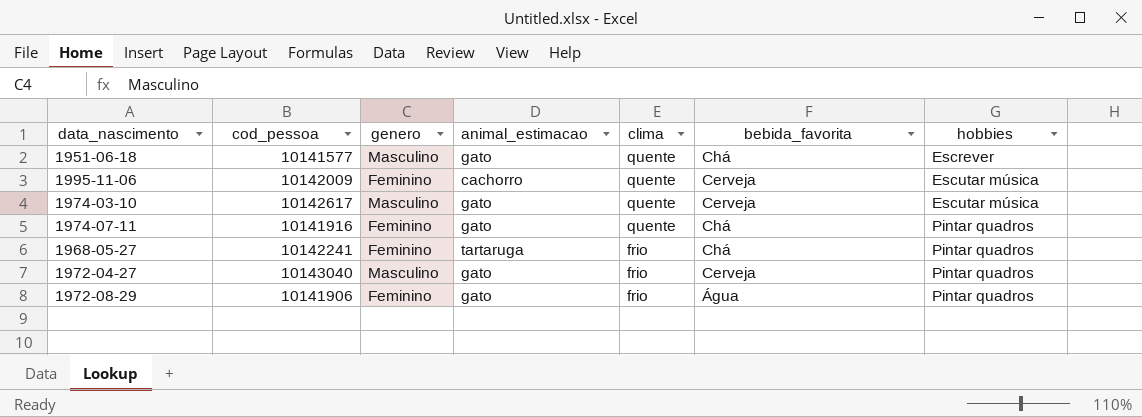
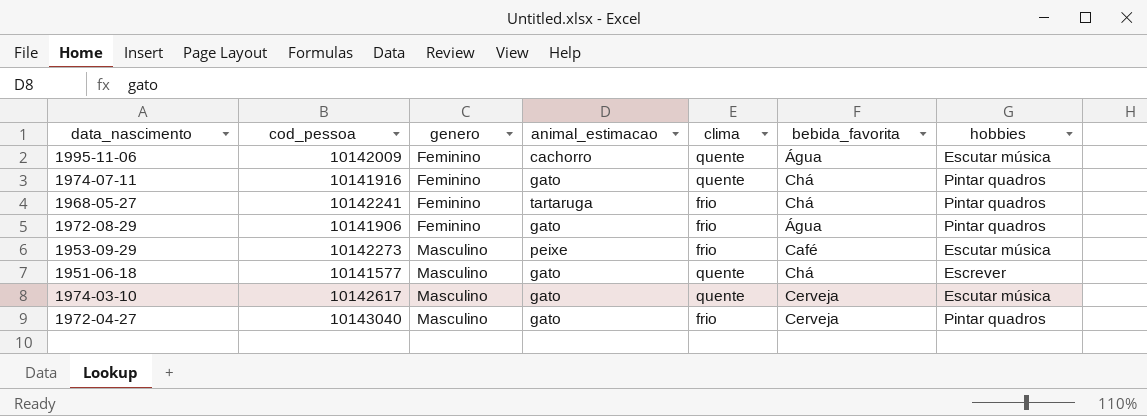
row order: clima descending -> genero ascending
1995-11-06 | bebida_favorita: Cerveja -> Água
row 1953-09-29: none -> 10142273 | Masculino | peixe | frio | Café | Escutar música

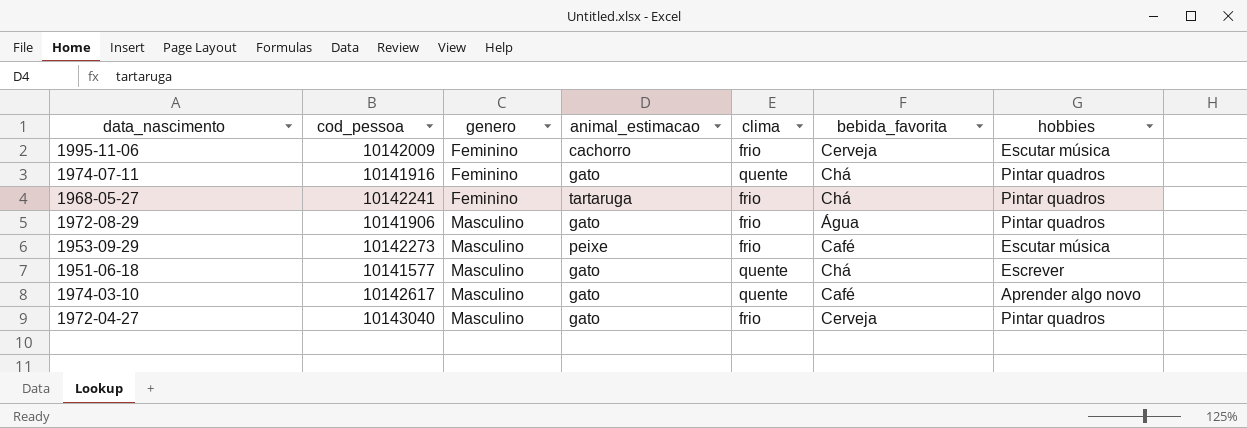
1995-11-06 | clima: quente -> frio
1995-11-06 | bebida_favorita: Água -> Cerveja
1972-08-29 | genero: Feminino -> Masculino
1974-03-10 | bebida_favorita: Cerveja -> Café
1974-03-10 | hobbies: Escutar música -> Aprender algo novo

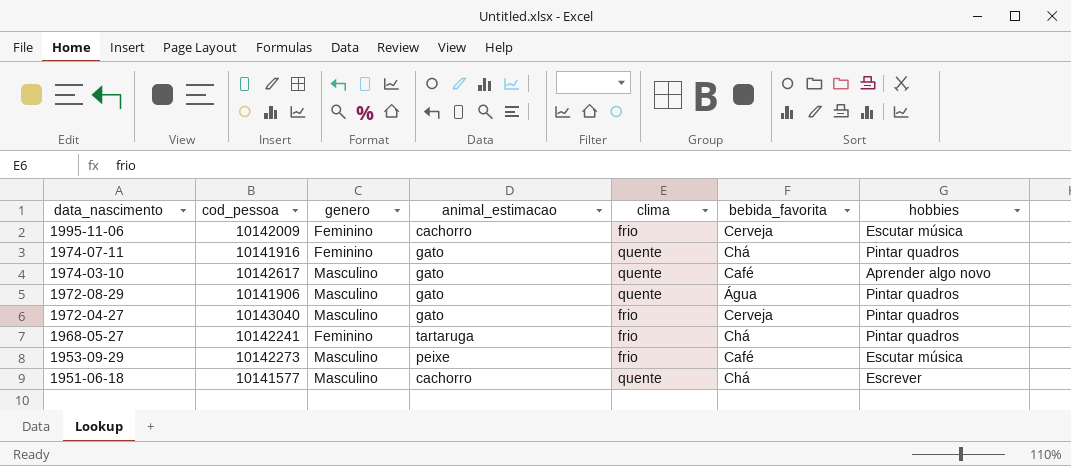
row order: genero ascending -> data_nascimento descending
1972-08-29 | clima: frio -> quente
1951-06-18 | animal_estimacao: gato -> cachorro

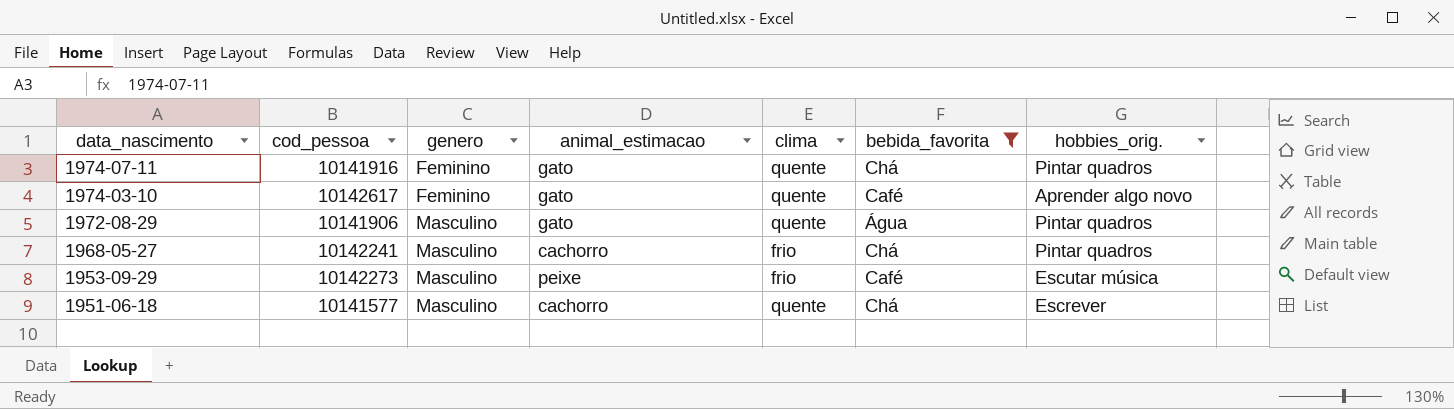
filter: none -> bebida_favorita != Cerveja
column name: hobbies -> hobbies_orig.
1974-03-10 | genero: Masculino -> Feminino
1968-05-27 | genero: Feminino -> Masculino
1968-05-27 | animal_estimacao: tartaruga -> cachorro

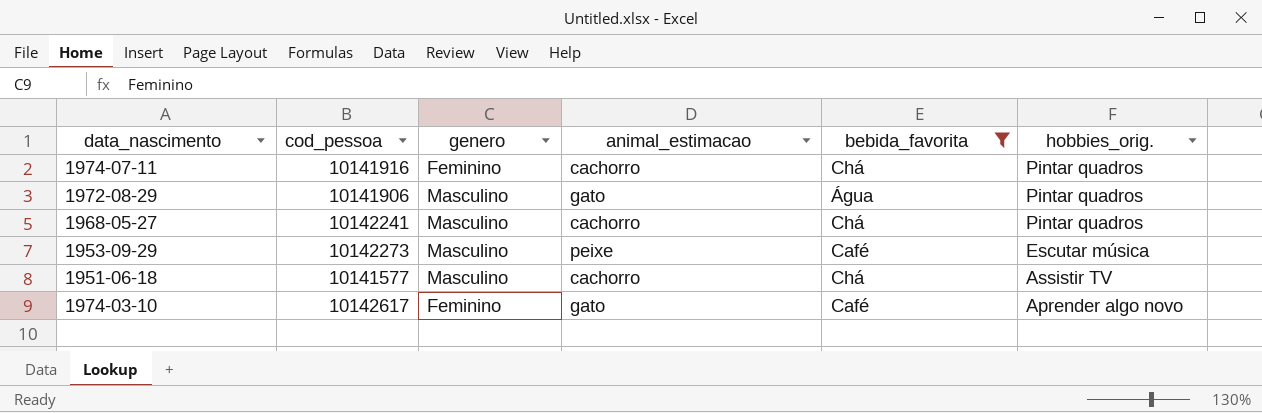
row order: data_nascimento descending -> hobbies_orig. descending
column clima | position: 5 -> none
1974-07-11 | animal_estimacao: gato -> cachorro
1951-06-18 | hobbies_orig.: Escrever -> Assistir TV

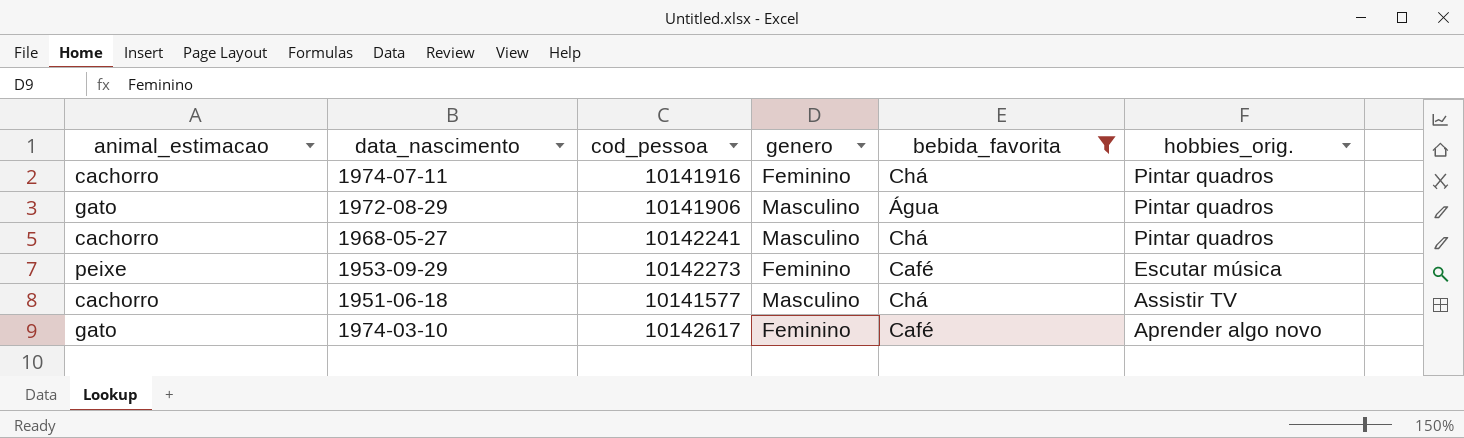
column animal_estimacao | position: 4 -> 1
1953-09-29 | genero: Masculino -> Feminino

